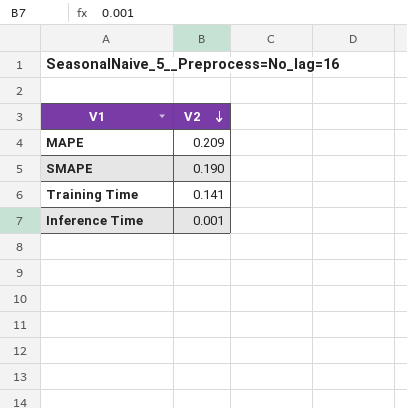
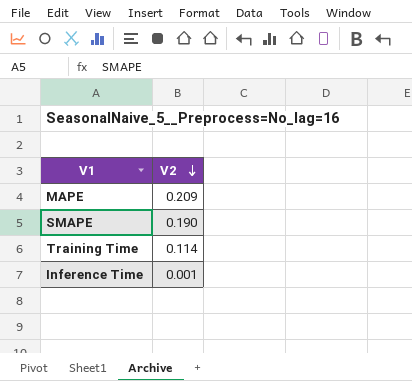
Training Time | V2: 0.141 -> 0.114

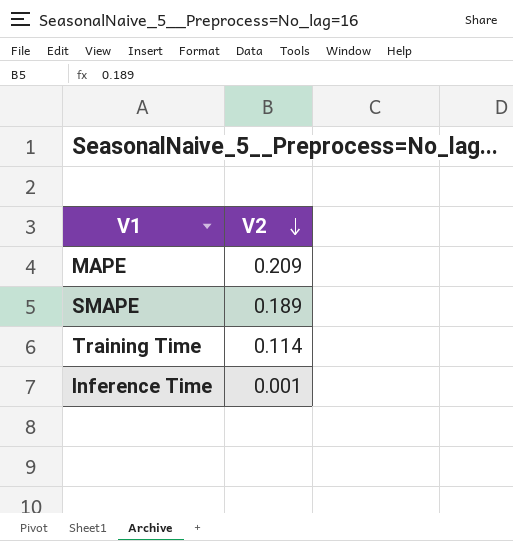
SMAPE | V2: 0.190 -> 0.189

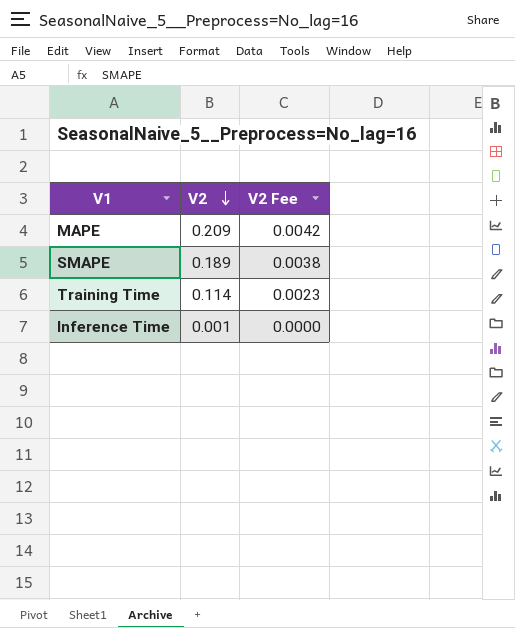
column V2 Fee | formula: none -> [V2] * 0.02

